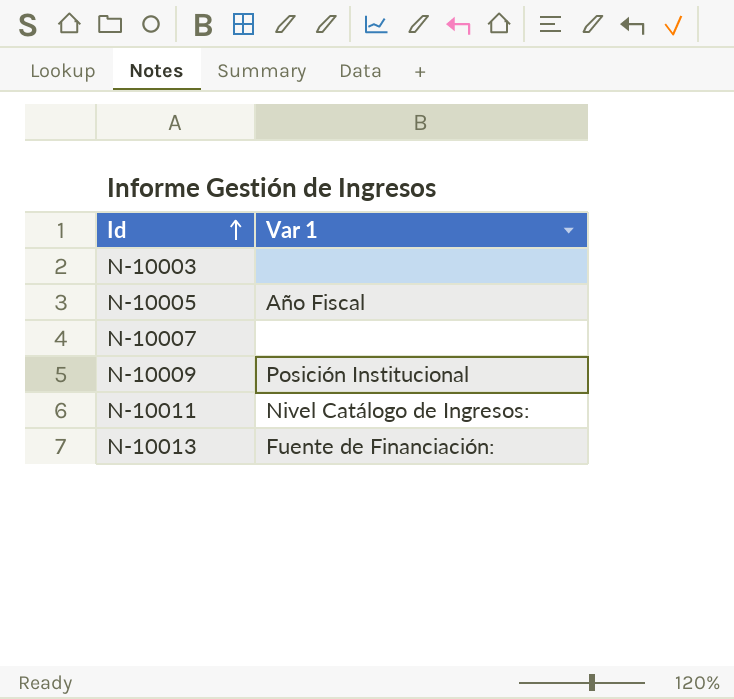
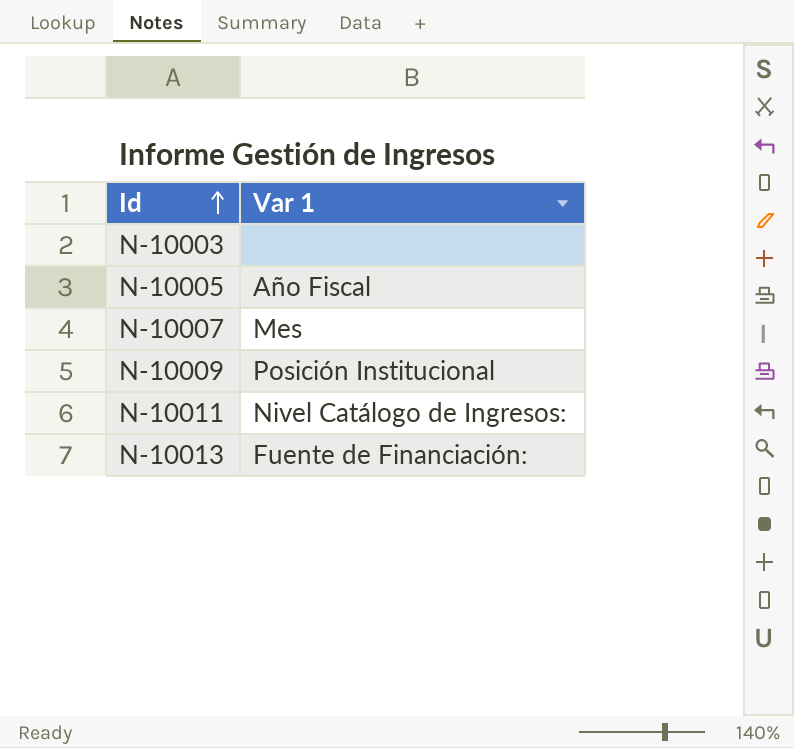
N-10007 | Var 1: none -> Mes

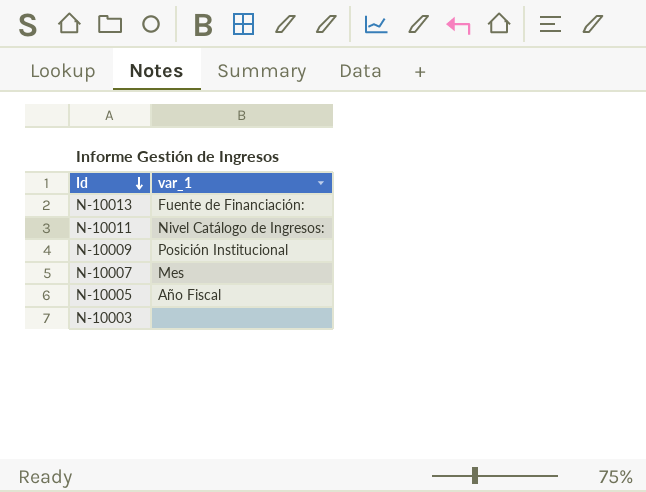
row order: Id ascending -> Id descending
column name: Var 1 -> var_1

